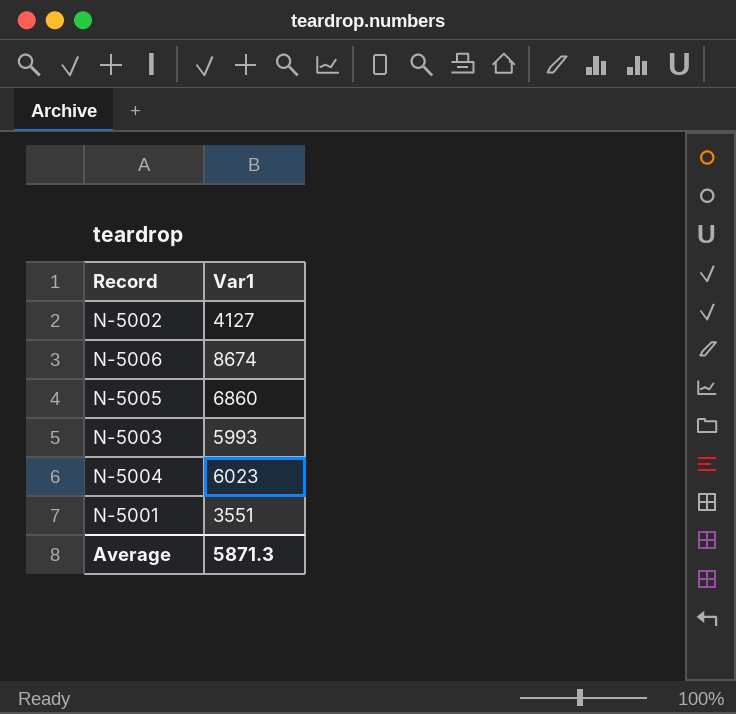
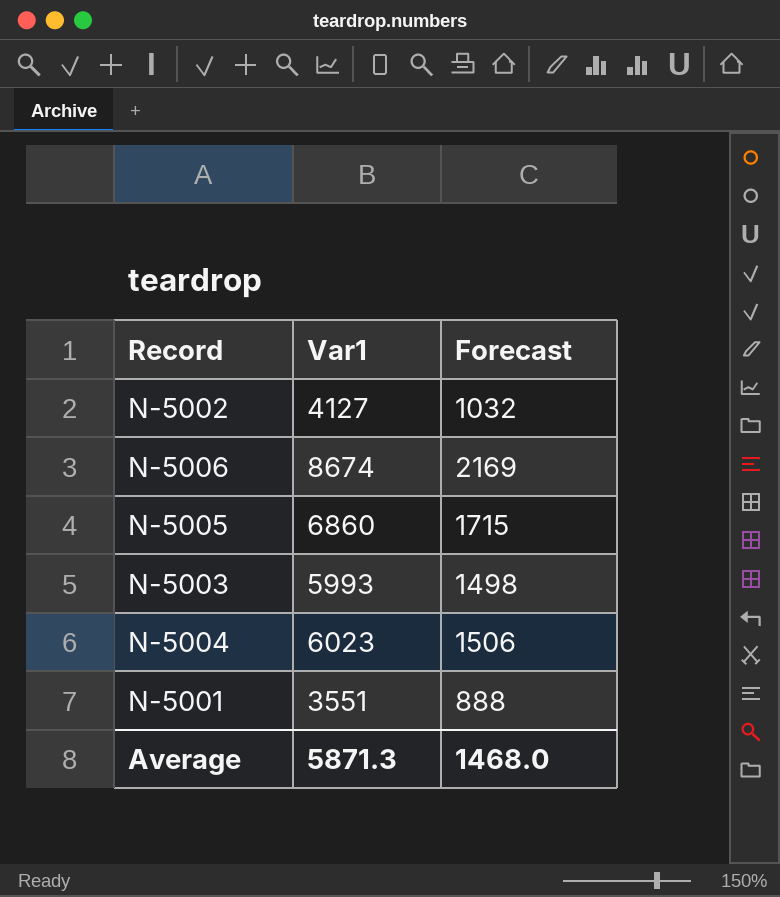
column Forecast | formula: none -> [Var1] * 0.25

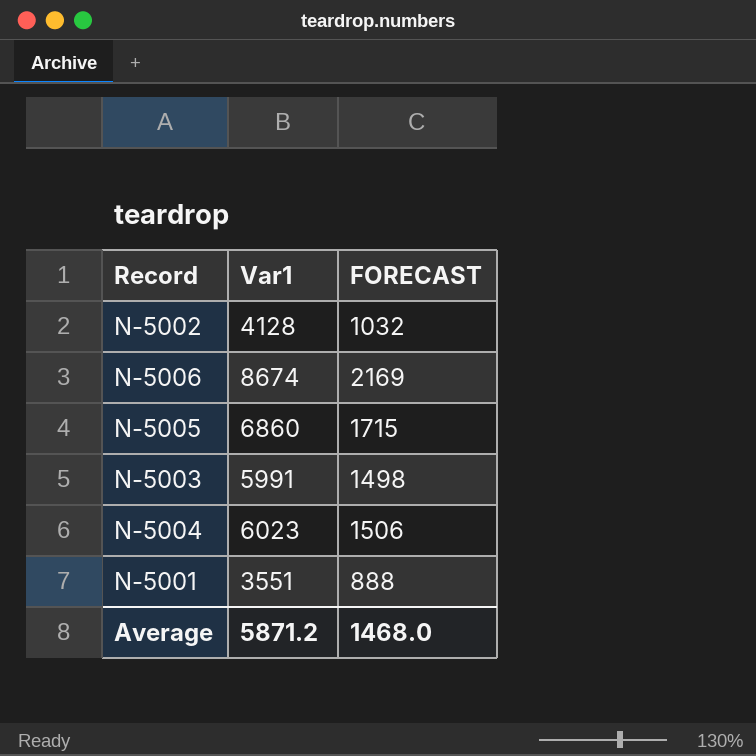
column name: Forecast -> FORECAST
N-5002 | Var1: 4127 -> 4128
N-5003 | Var1: 5993 -> 5991
Average | Var1: 5871.3 -> 5871.2

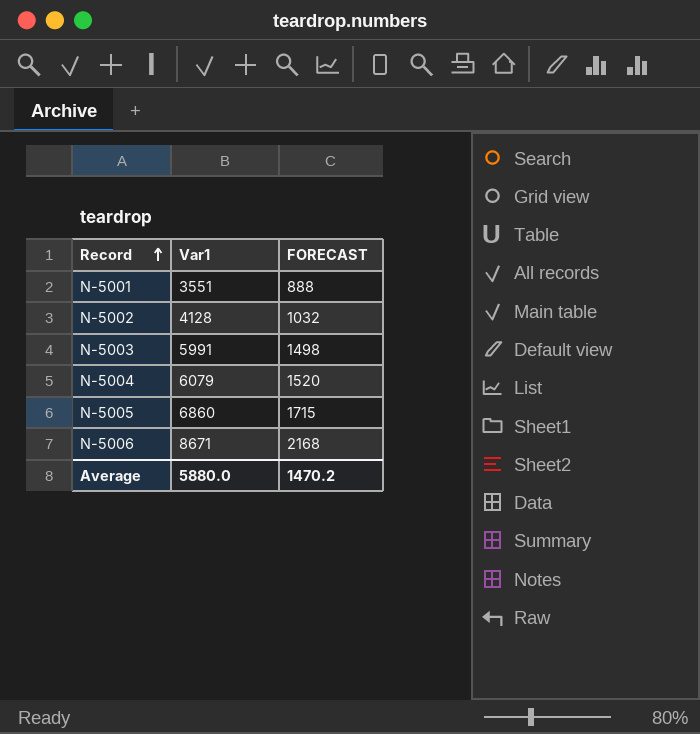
row order: none -> Record ascending
N-5004 | Var1: 6023 -> 6079
N-5004 | FORECAST: 1506 -> 1520
N-5006 | Var1: 8674 -> 8671
N-5006 | FORECAST: 2169 -> 2168
Average | Var1: 5871.2 -> 5880.0
Average | FORECAST: 1468.0 -> 1470.2

